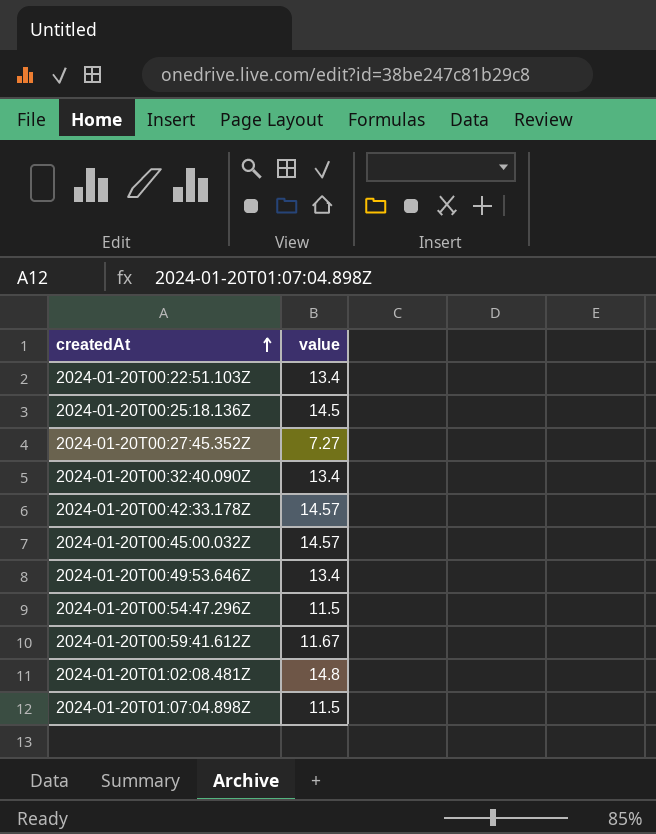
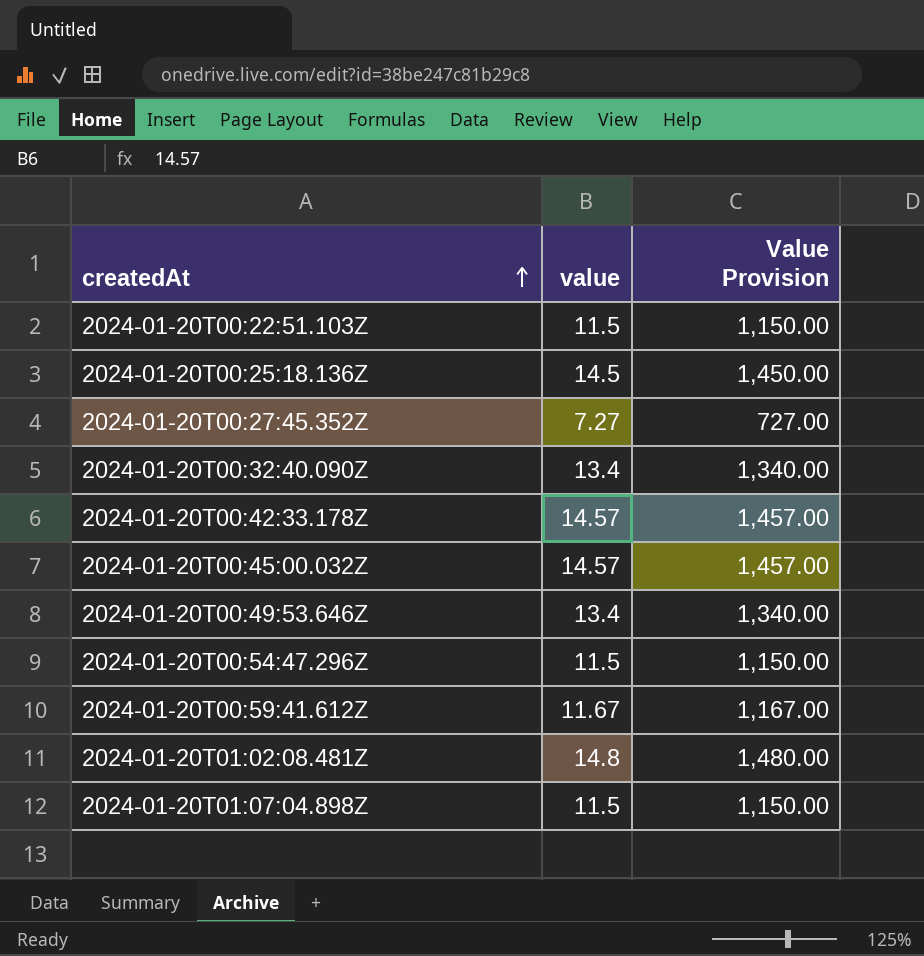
column Value Provision | formula: none -> [value] * 100
2024-01-20T00:22:51.103Z | value: 13.4 -> 11.5

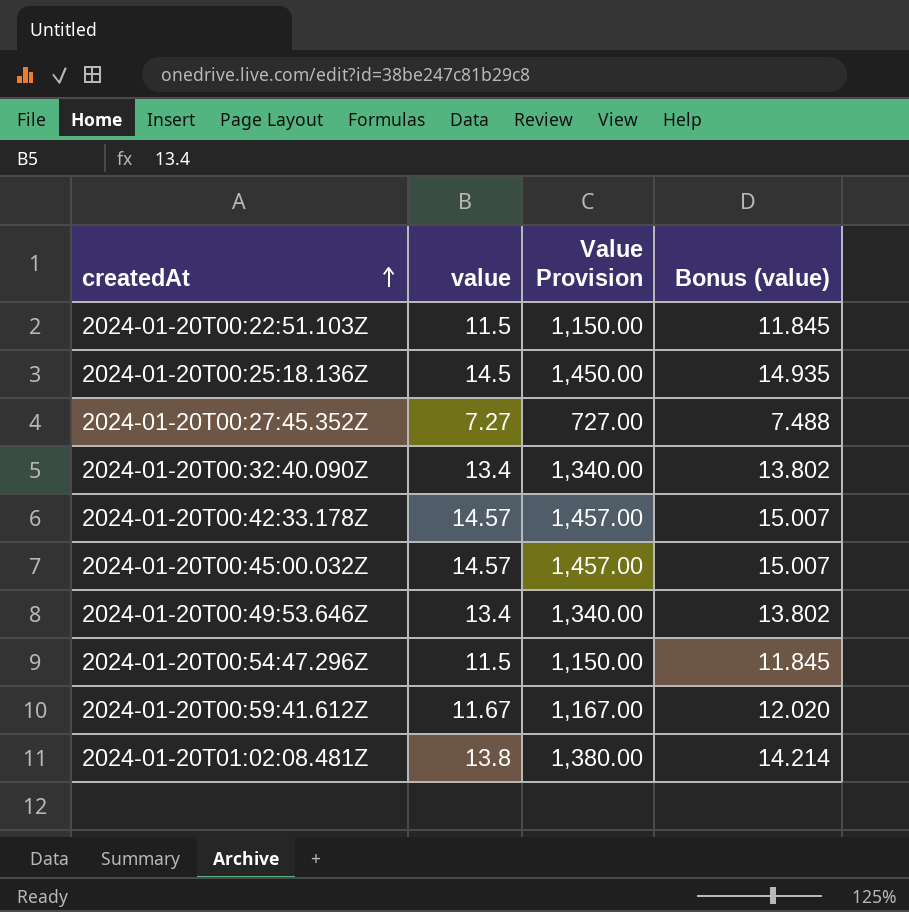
column Bonus (value) | formula: none -> [value] * 1.03
row 2024-01-20T01:07:04.898Z: 11.5 | 1,150.00 -> none
2024-01-20T01:02:08.481Z | value: 14.8 -> 13.8
2024-01-20T01:02:08.481Z | Value Provision: 1,480.00 -> 1,380.00

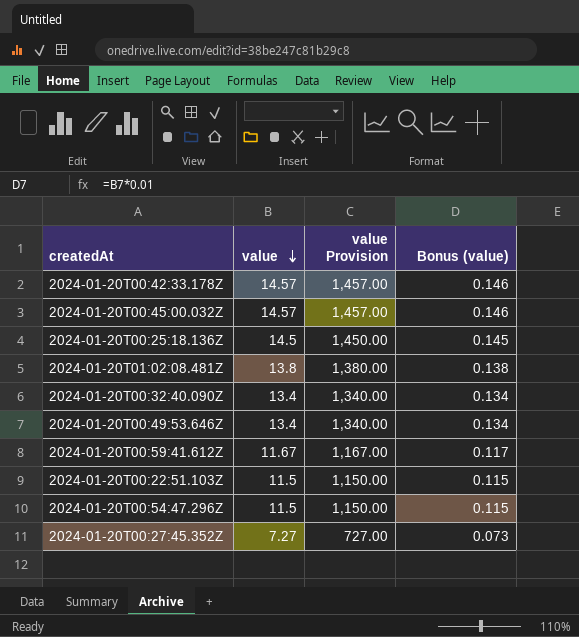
row order: createdAt ascending -> value descending
column name: Value Provision -> value Provision
column Bonus (value) | formula: [value] * 1.03 -> [value] * 0.01

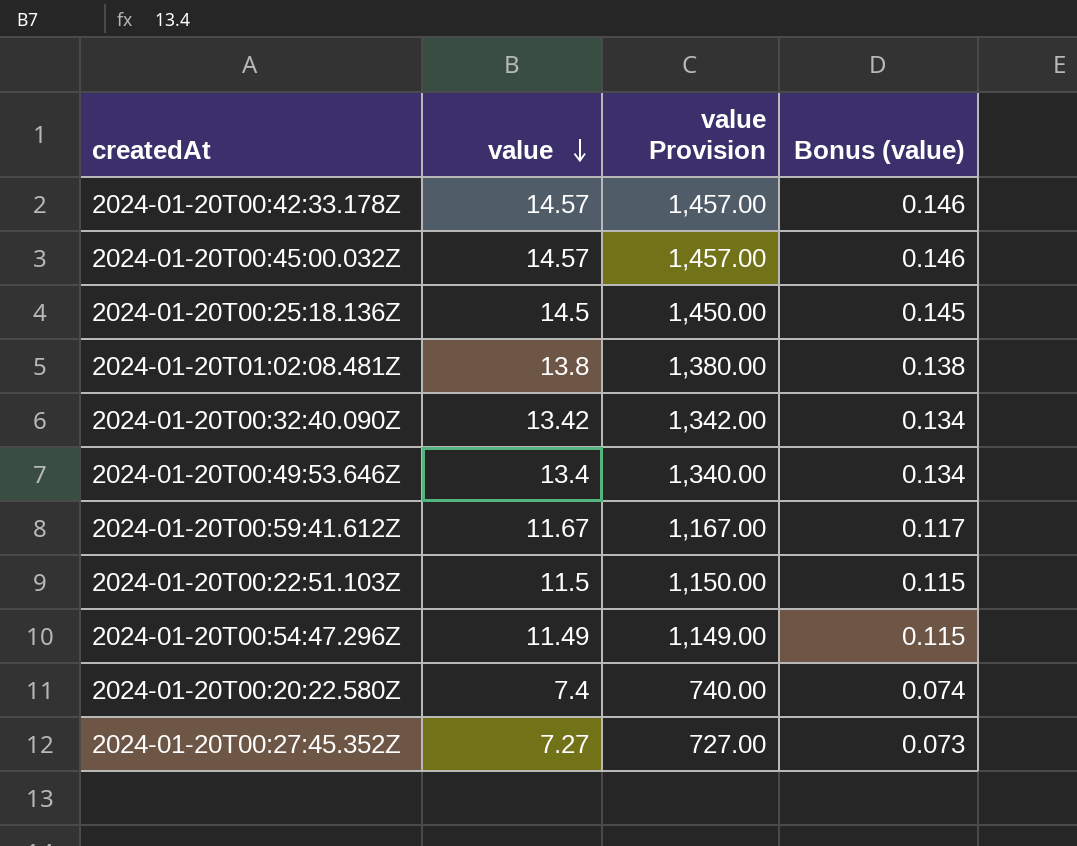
2024-01-20T00:32:40.090Z | value: 13.4 -> 13.42
2024-01-20T00:32:40.090Z | value Provision: 1,340.00 -> 1,342.00
2024-01-20T00:54:47.296Z | value: 11.5 -> 11.49
2024-01-20T00:54:47.296Z | value Provision: 1,150.00 -> 1,149.00
row 2024-01-20T00:20:22.580Z: none -> 7.4 | 740.00 | 0.074

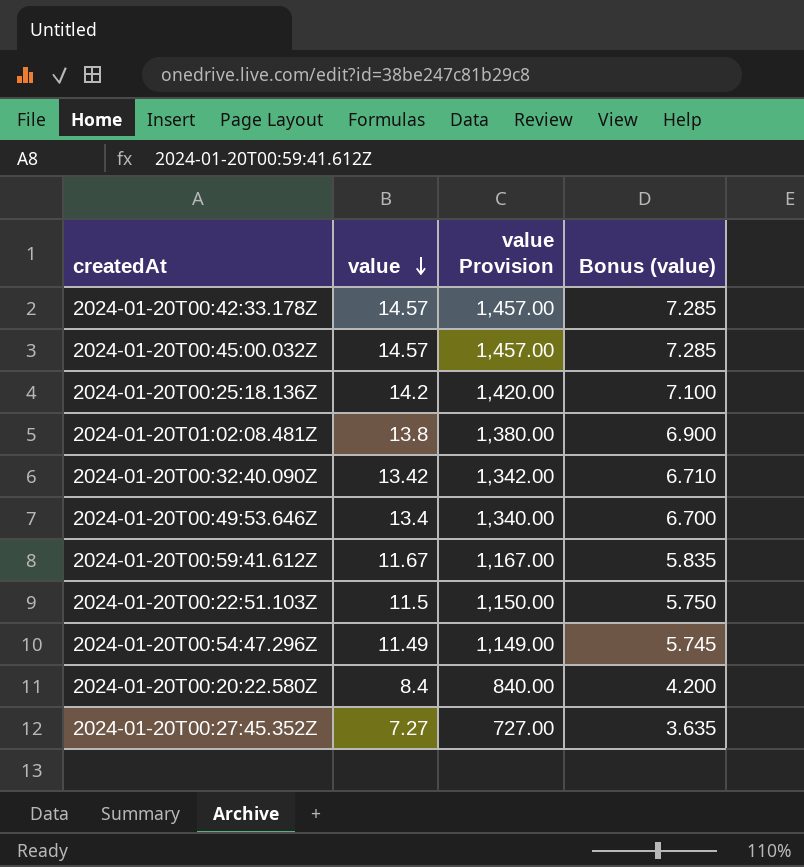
column Bonus (value) | formula: [value] * 0.01 -> [value] * 0.5
2024-01-20T00:25:18.136Z | value: 14.5 -> 14.2
2024-01-20T00:25:18.136Z | value Provision: 1,450.00 -> 1,420.00
2024-01-20T00:20:22.580Z | value: 7.4 -> 8.4
2024-01-20T00:20:22.580Z | value Provision: 740.00 -> 840.00

